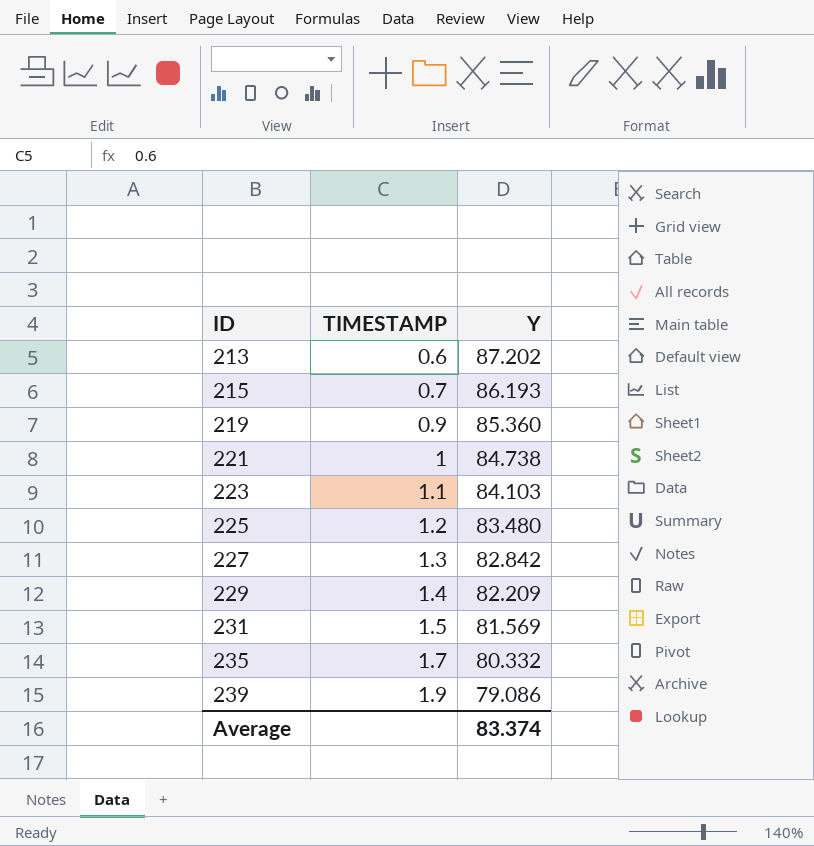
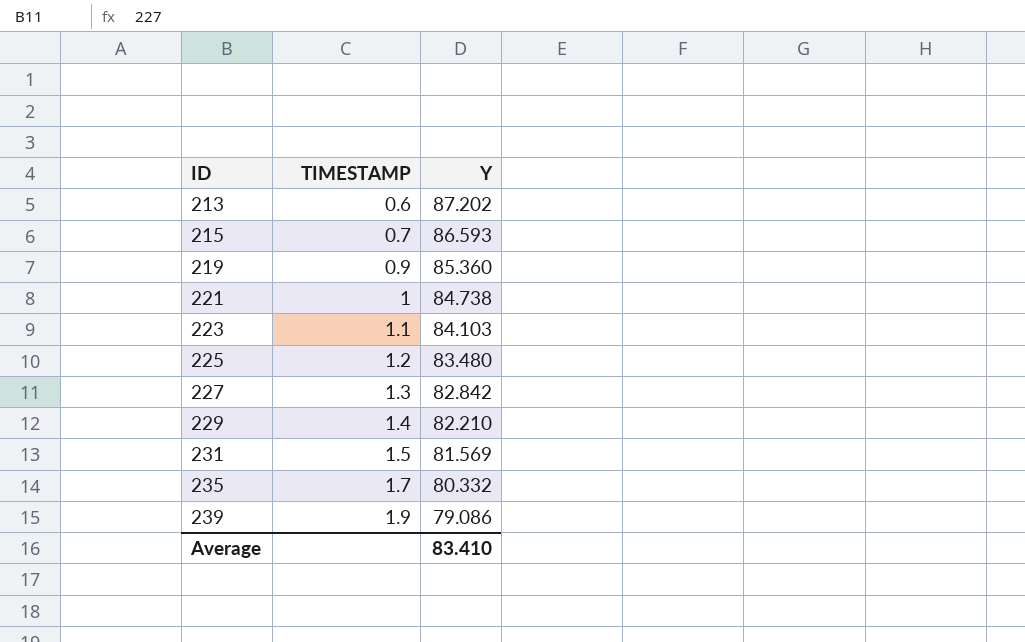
215 | Y: 86.193 -> 86.593
229 | Y: 82.209 -> 82.210
Average | Y: 83.374 -> 83.410

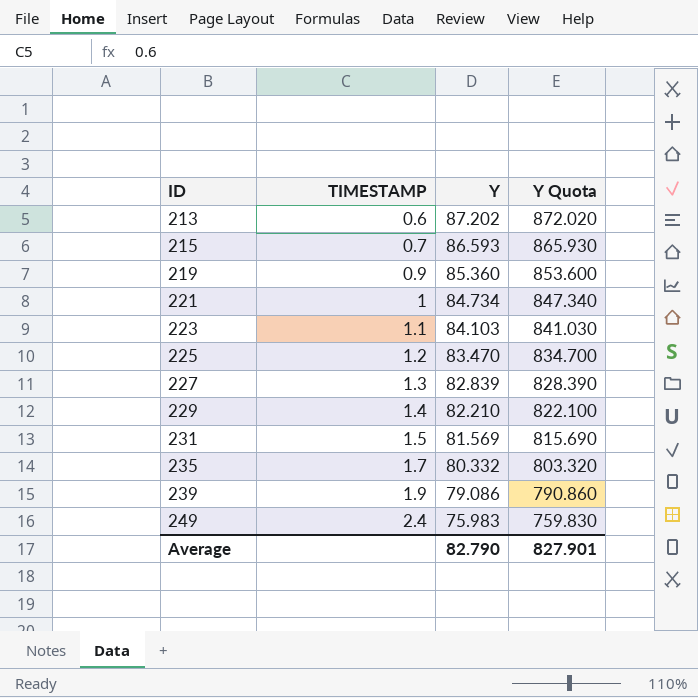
column Y Quota | formula: none -> [Y] * 10
221 | Y: 84.738 -> 84.734
225 | Y: 83.480 -> 83.470
227 | Y: 82.842 -> 82.839
row 249: none -> 2.4 | 75.983 | 759.830
Average | Y: 83.410 -> 82.790

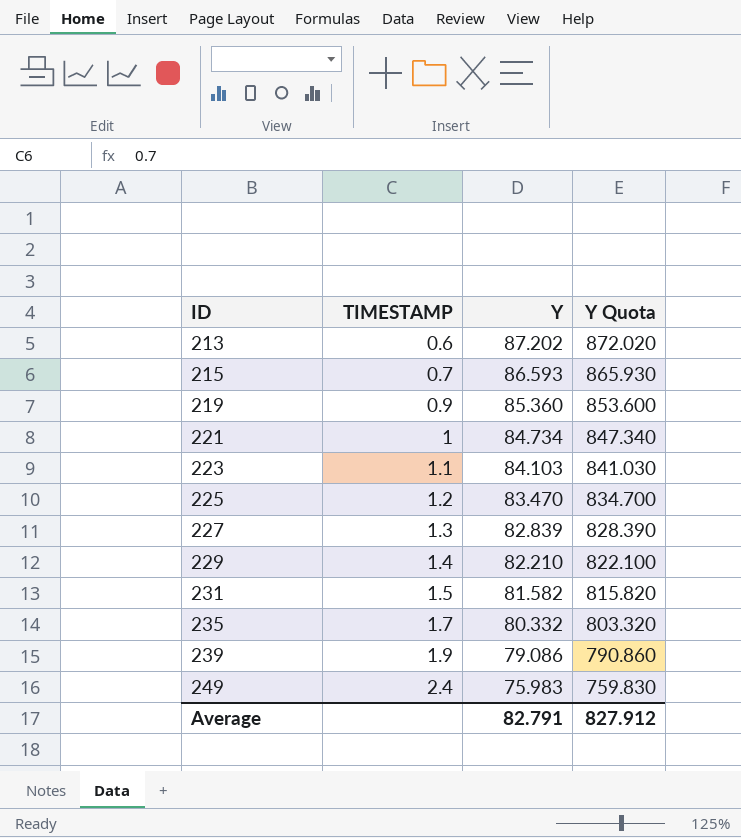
231 | Y: 81.569 -> 81.582
231 | Y Quota: 815.690 -> 815.820
Average | Y: 82.790 -> 82.791
Average | Y Quota: 827.901 -> 827.912

